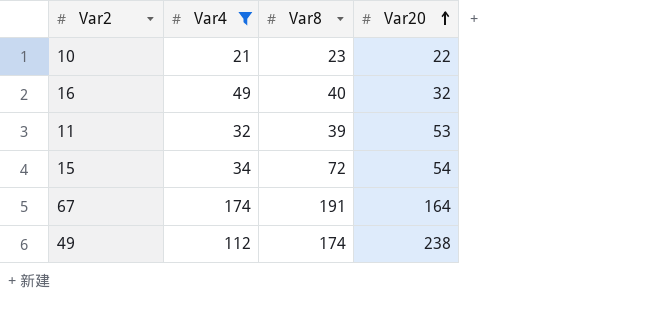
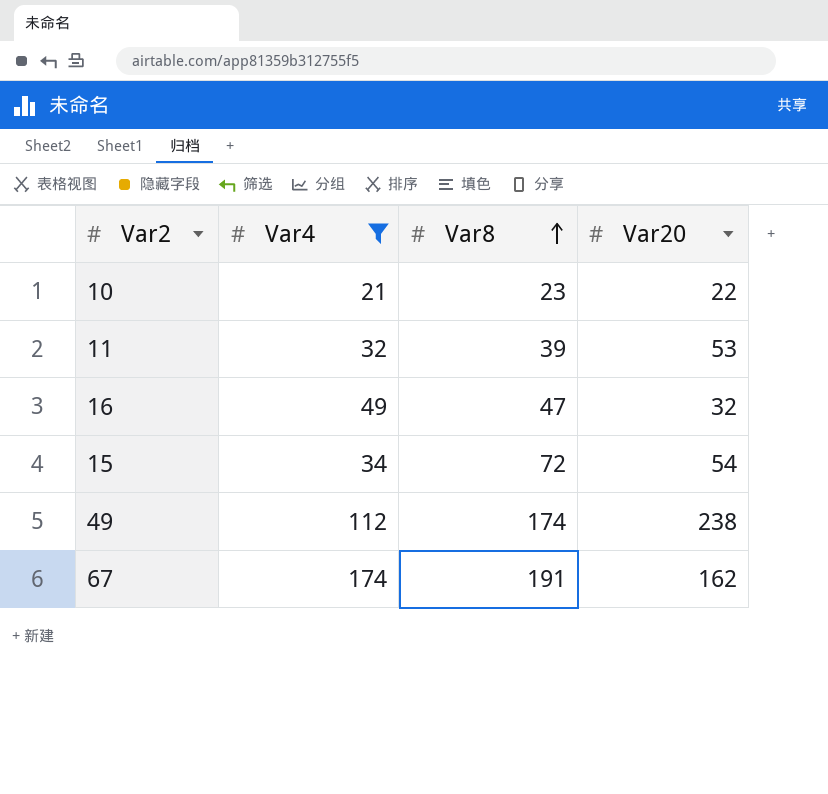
row order: Var20 ascending -> Var8 ascending
16 | Var8: 40 -> 47
67 | Var20: 164 -> 162

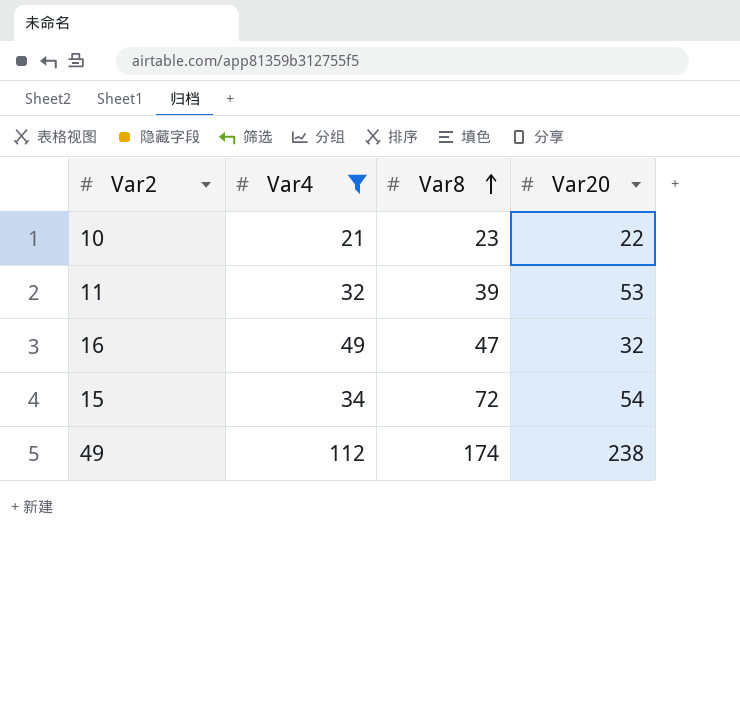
row 67: 174 | 191 | 162 -> none

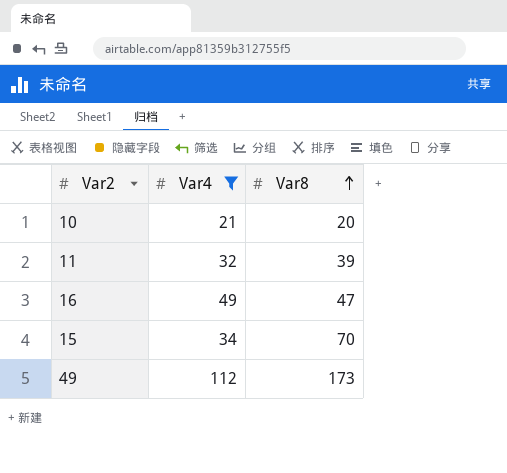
column Var20 | position: 4 -> none
10 | Var8: 23 -> 20
15 | Var8: 72 -> 70
49 | Var8: 174 -> 173

